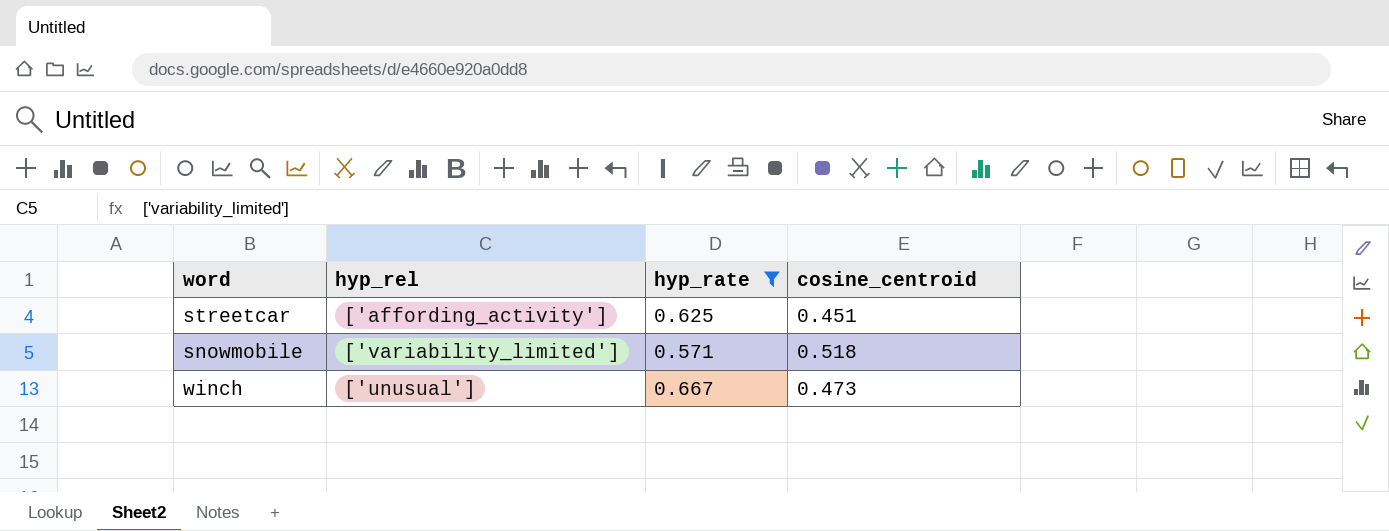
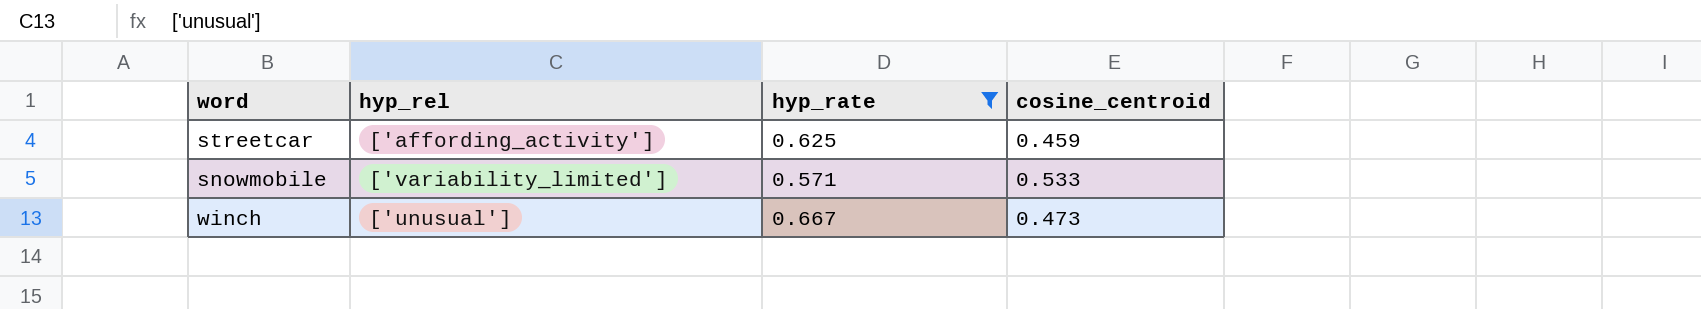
streetcar | cosine_centroid: 0.451 -> 0.459
snowmobile | cosine_centroid: 0.518 -> 0.533

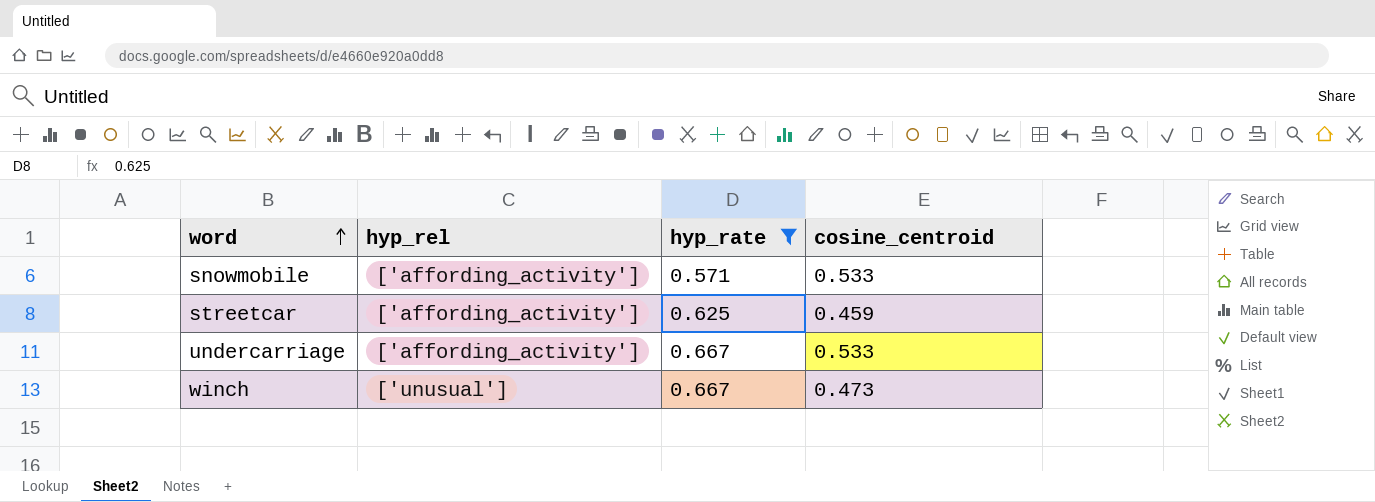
row order: none -> word ascending
snowmobile | hyp_rel: ['variability_limited'] -> ['affording_activity']
row undercarriage: none -> ['affording_activity'] | 0.667 | 0.533

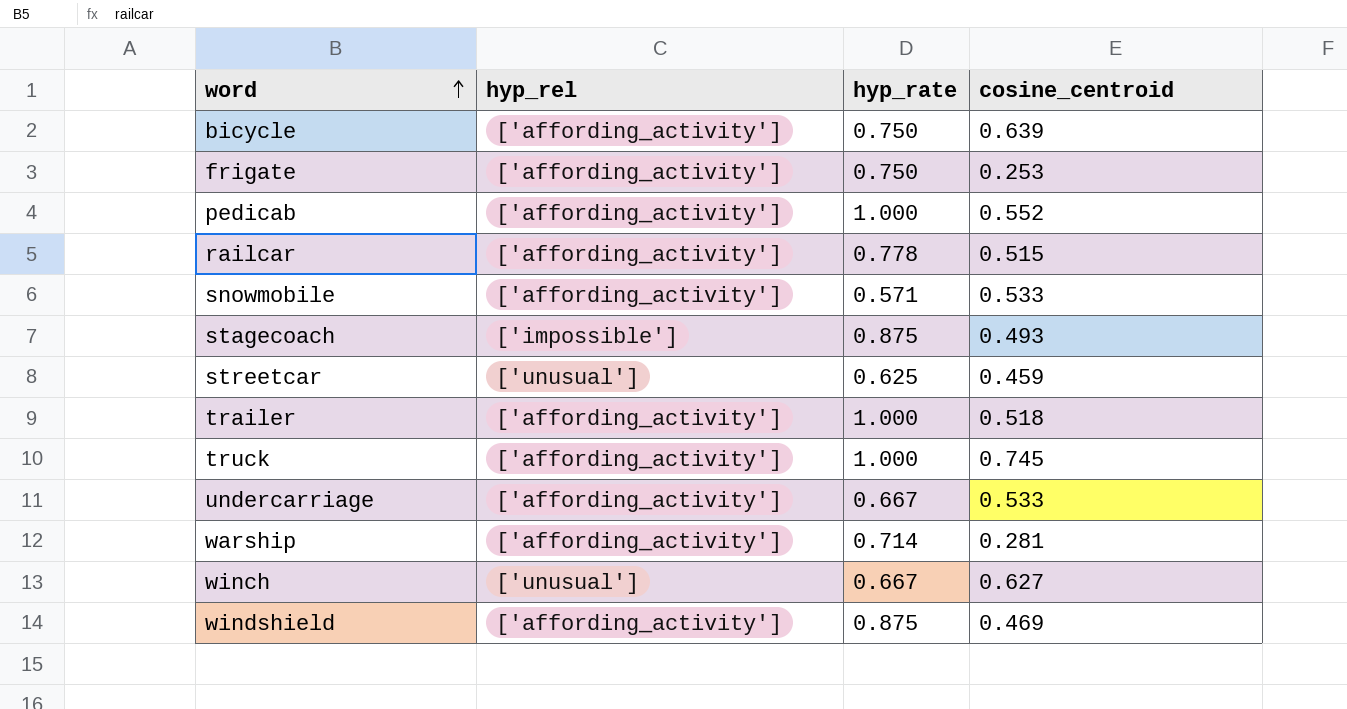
filter: hyp_rate <= 0.667 -> none
streetcar | hyp_rel: ['affording_activity'] -> ['unusual']
winch | cosine_centroid: 0.473 -> 0.627

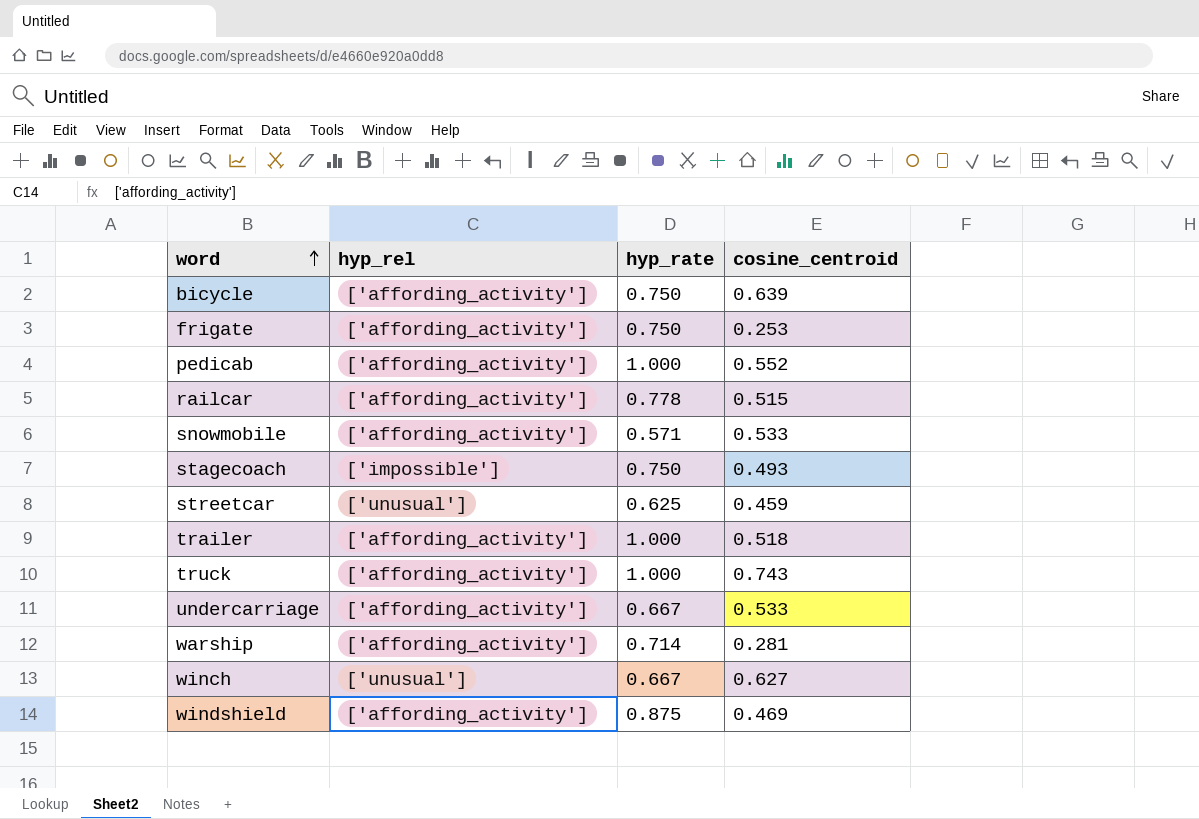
stagecoach | hyp_rate: 0.875 -> 0.750
truck | cosine_centroid: 0.745 -> 0.743

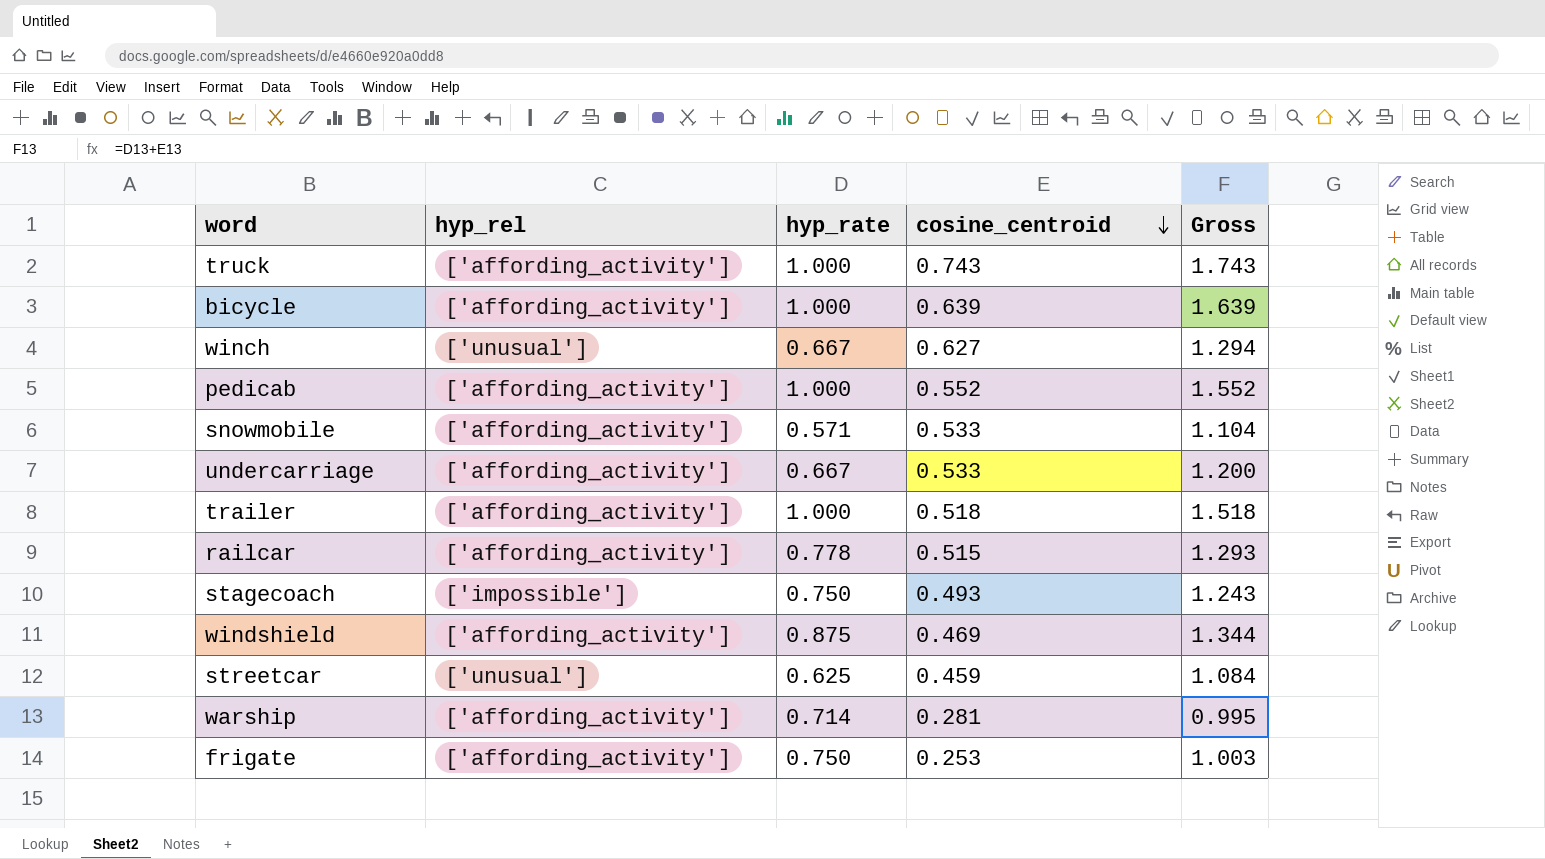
row order: word ascending -> cosine_centroid descending
column Gross | formula: none -> [hyp_rate] + [cosine_centroid]
bicycle | hyp_rate: 0.750 -> 1.000

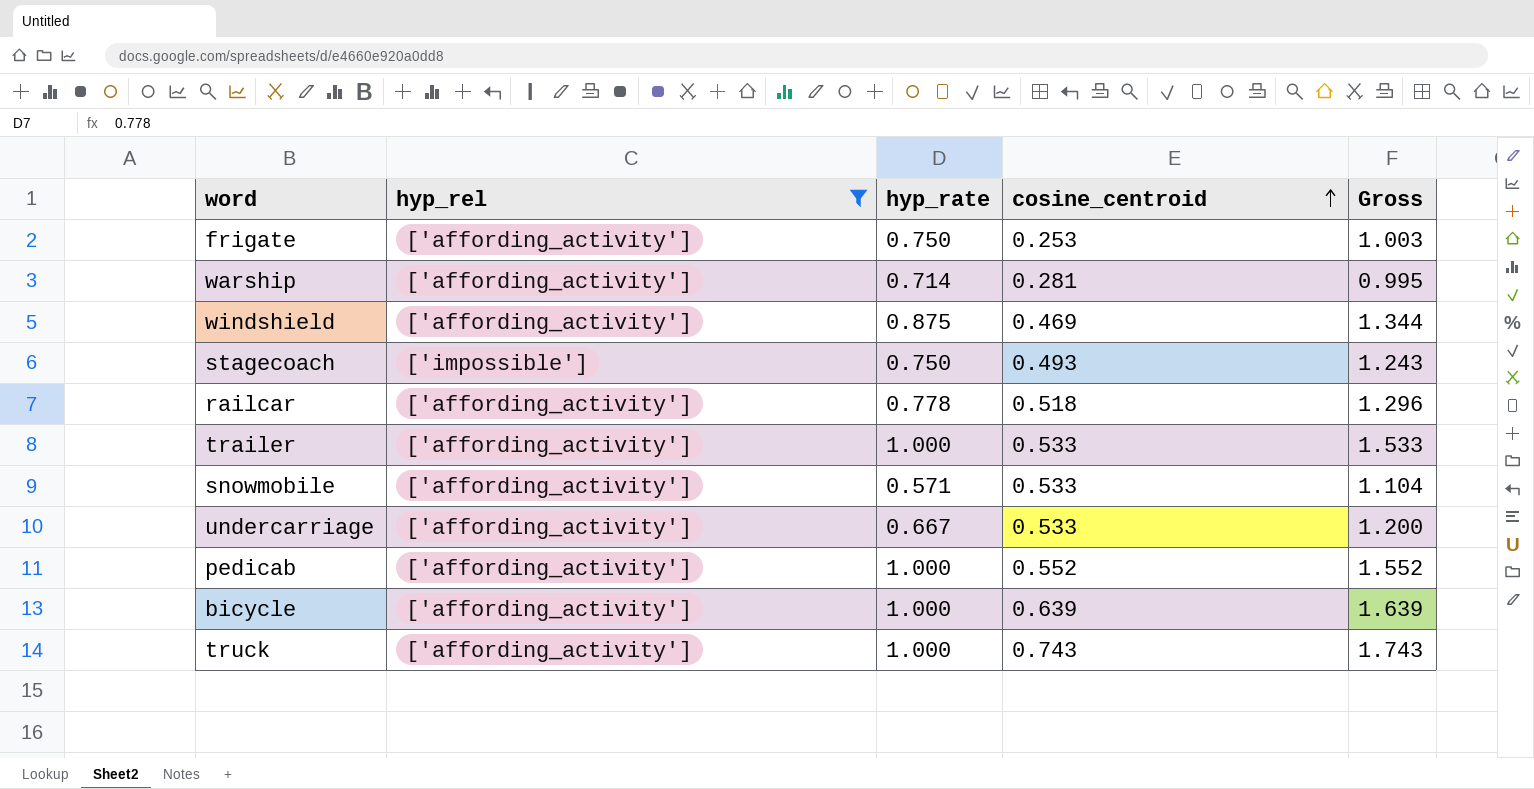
filter: none -> hyp_rel != ['unusual']
row order: cosine_centroid descending -> cosine_centroid ascending
railcar | cosine_centroid: 0.515 -> 0.518
railcar | Gross: 1.293 -> 1.296
trailer | cosine_centroid: 0.518 -> 0.533
trailer | Gross: 1.518 -> 1.533

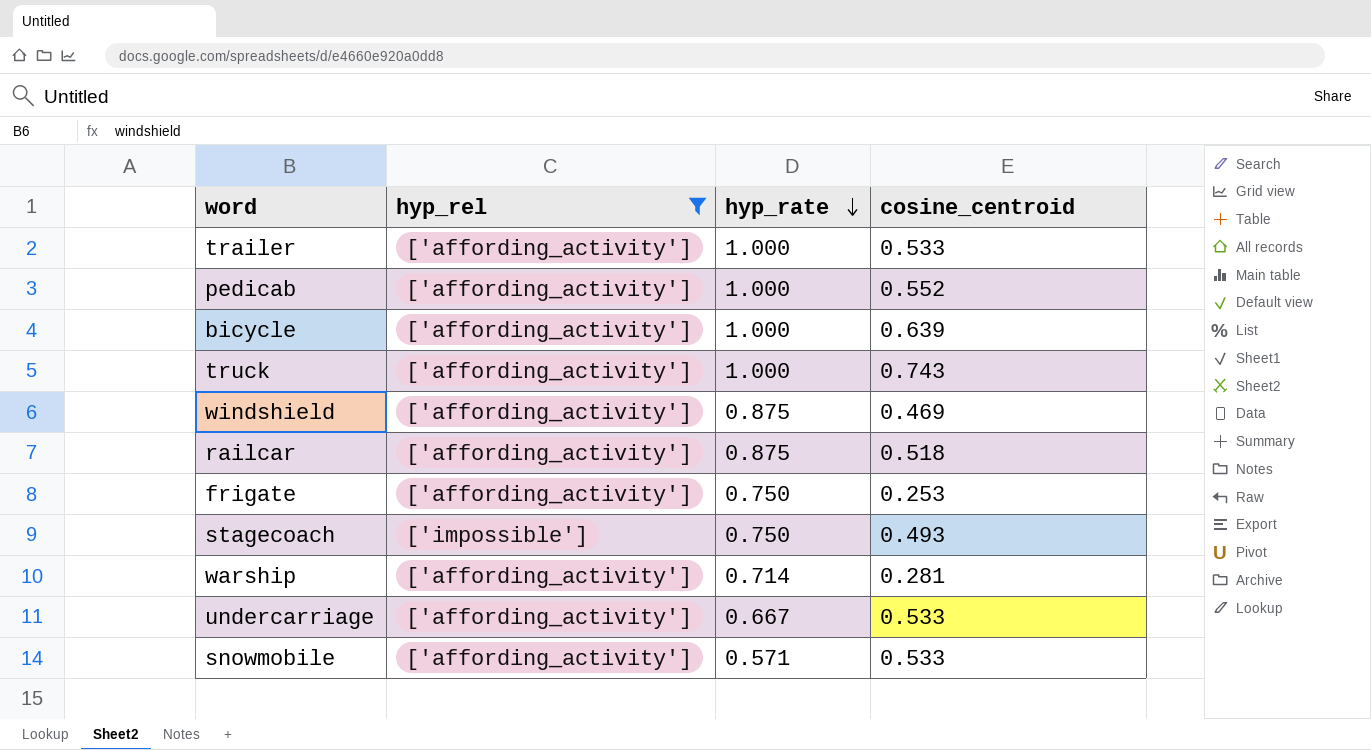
row order: cosine_centroid ascending -> hyp_rate descending
column Gross | formula: [hyp_rate] + [cosine_centroid] -> none
railcar | hyp_rate: 0.778 -> 0.875

